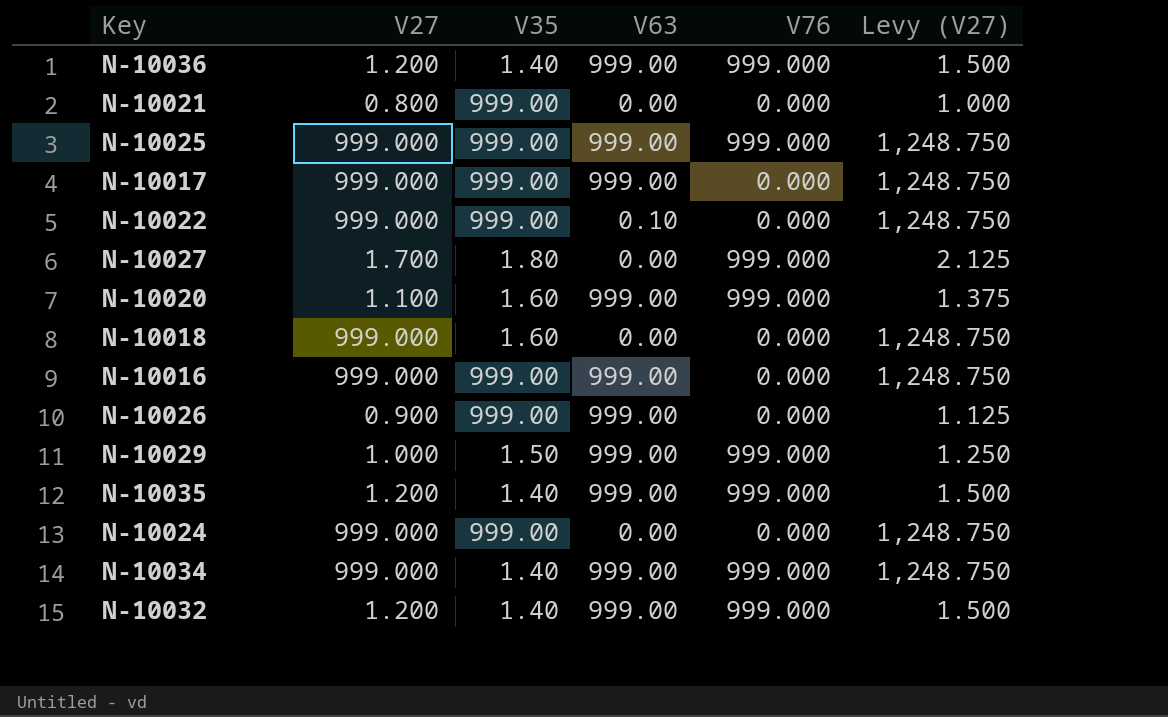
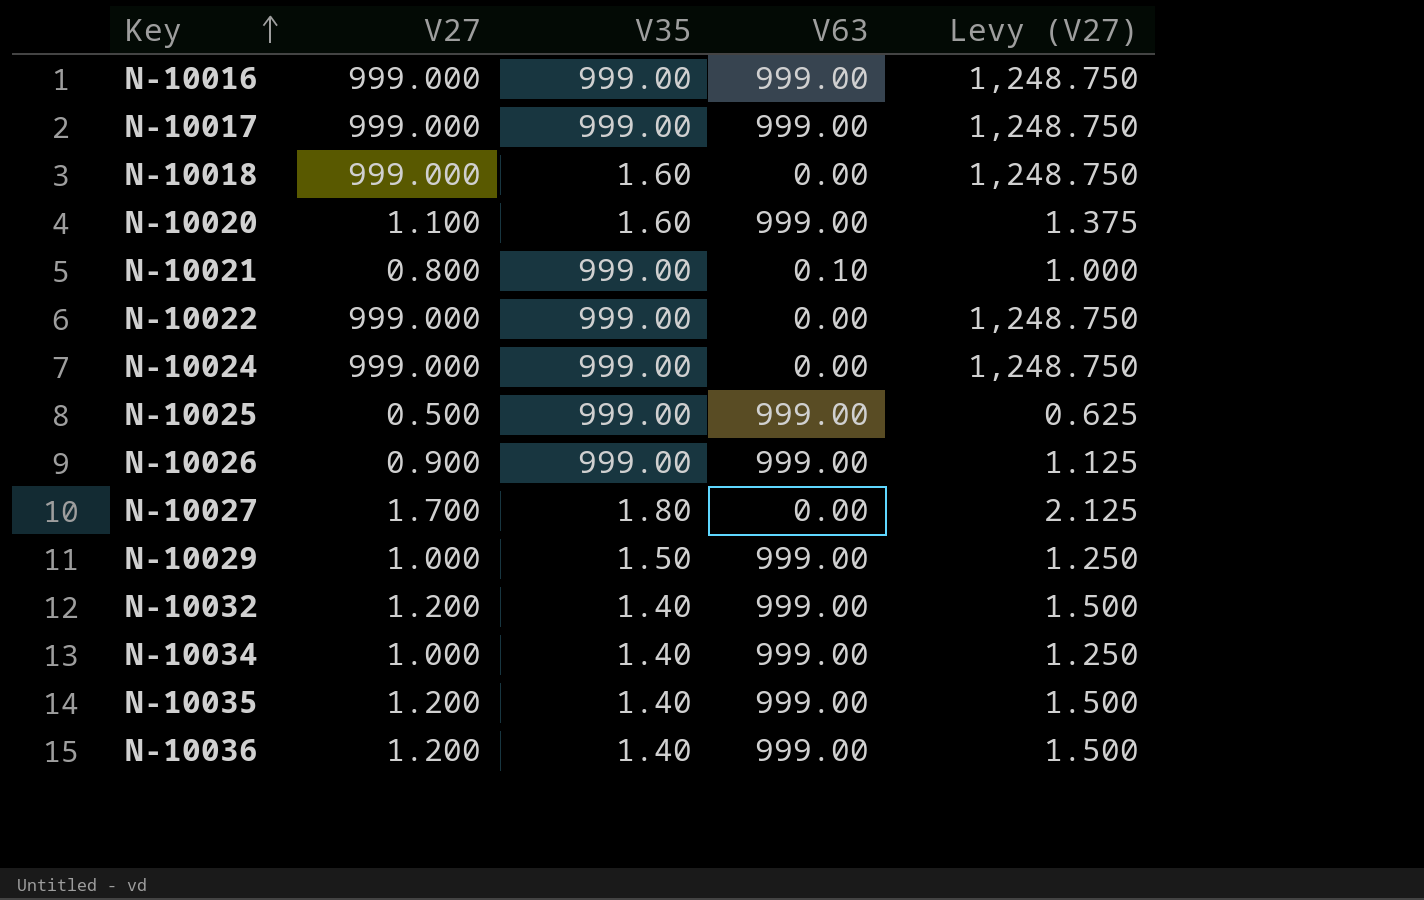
row order: none -> Key ascending
column V76 | position: 5 -> none
N-10021 | V63: 0.00 -> 0.10
N-10022 | V63: 0.10 -> 0.00
N-10025 | V27: 999.000 -> 0.500
N-10025 | Levy (V27): 1,248.750 -> 0.625
N-10034 | V27: 999.000 -> 1.000
N-10034 | Levy (V27): 1,248.750 -> 1.250

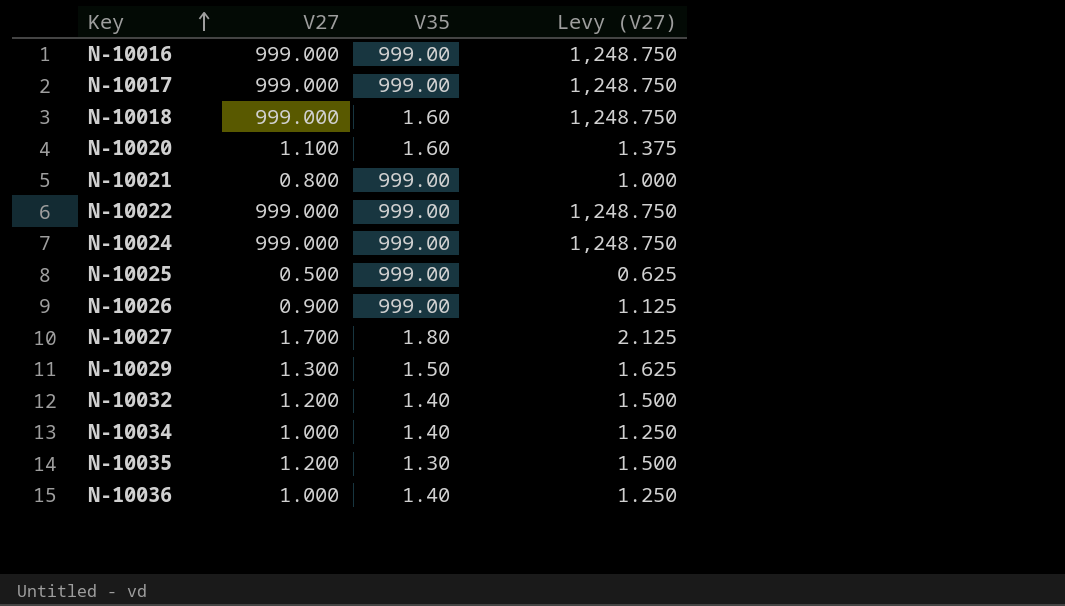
column V63 | position: 4 -> none
N-10029 | V27: 1.000 -> 1.300
N-10029 | Levy (V27): 1.250 -> 1.625
N-10035 | V35: 1.40 -> 1.30
N-10036 | V27: 1.200 -> 1.000
N-10036 | Levy (V27): 1.500 -> 1.250

